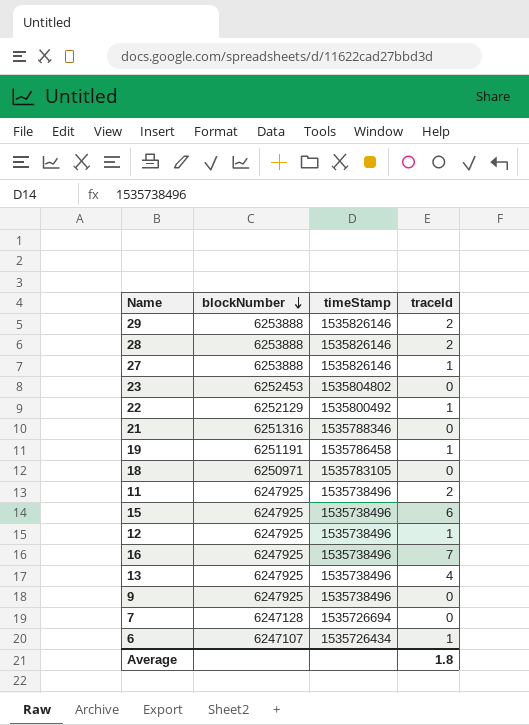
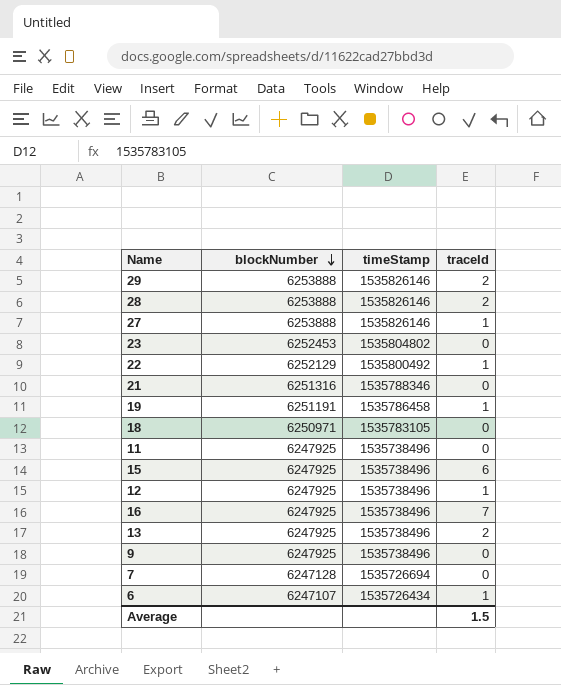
11 | traceId: 2 -> 0
13 | traceId: 4 -> 2
Average | traceId: 1.8 -> 1.5

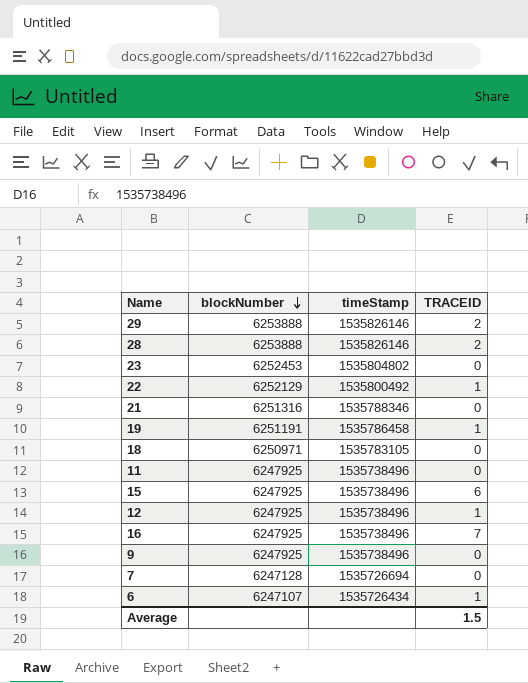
column name: traceId -> TRACEID
row 27: 6253888 | 1535826146 | 1 -> none
row 13: 6247925 | 1535738496 | 2 -> none

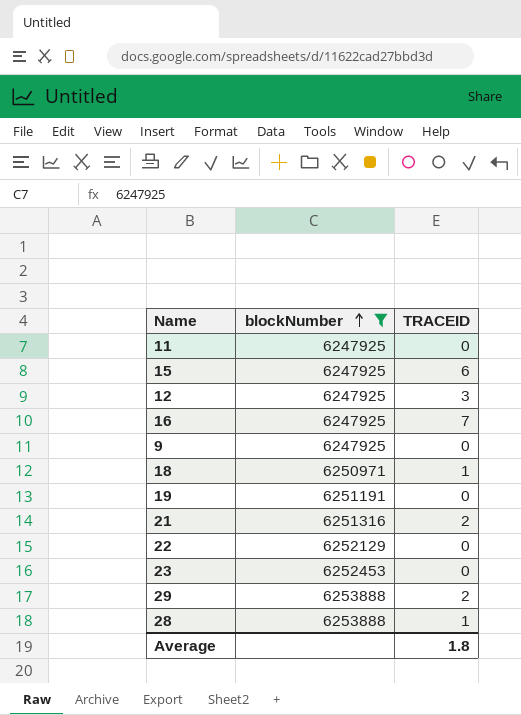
filter: none -> blockNumber >= 6247925
row order: blockNumber descending -> blockNumber ascending
column timeStamp | position: 3 -> none
12 | TRACEID: 1 -> 3
18 | TRACEID: 0 -> 1
19 | TRACEID: 1 -> 0
21 | TRACEID: 0 -> 2
22 | TRACEID: 1 -> 0
28 | TRACEID: 2 -> 1
Average | TRACEID: 1.5 -> 1.8

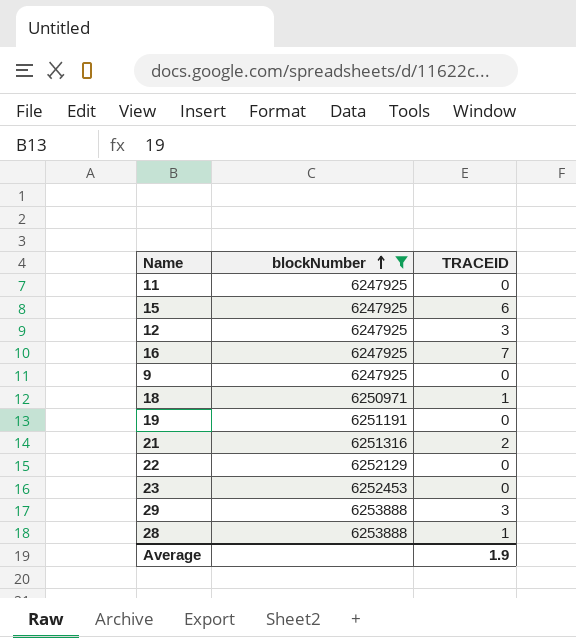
29 | TRACEID: 2 -> 3
Average | TRACEID: 1.8 -> 1.9

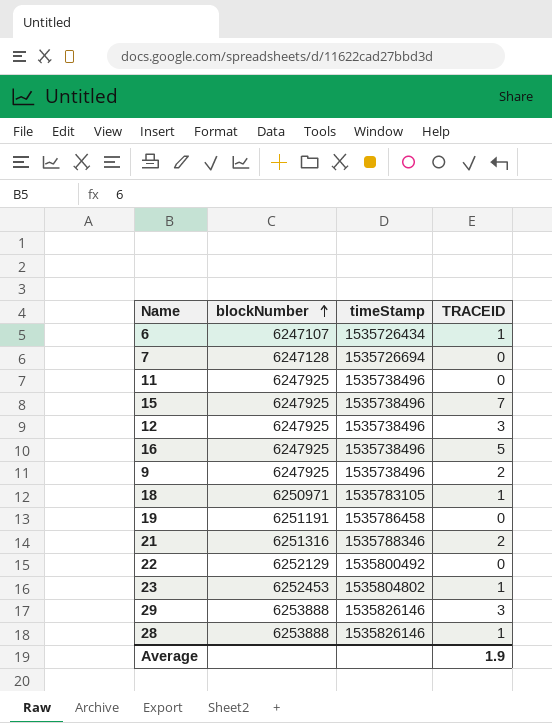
filter: blockNumber >= 6247925 -> none
column timeStamp | position: none -> 3
15 | TRACEID: 6 -> 7
16 | TRACEID: 7 -> 5
9 | TRACEID: 0 -> 2
23 | TRACEID: 0 -> 1

